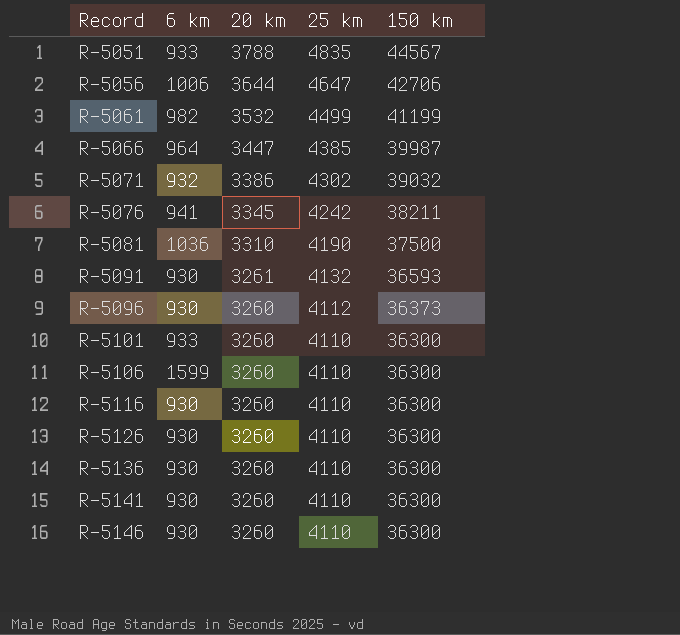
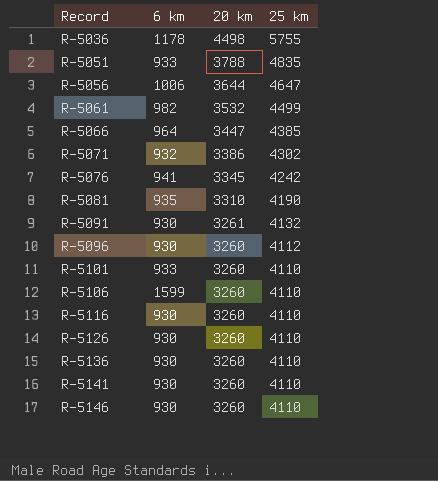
column 150 km | position: 5 -> none
row R-5036: none -> 1178 | 4498 | 5755
R-5081 | 6 km: 1036 -> 935

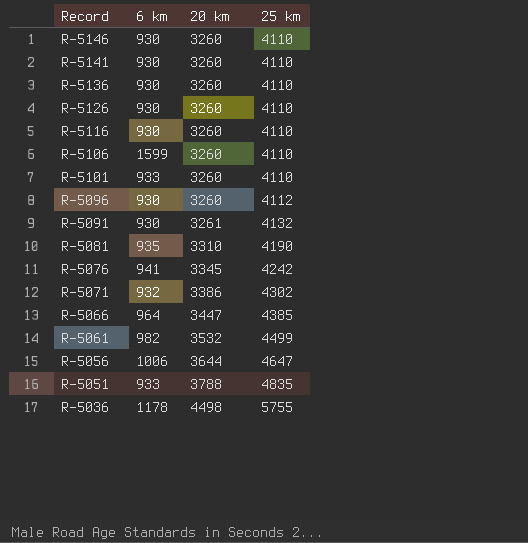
row order: Record ascending -> Record descending

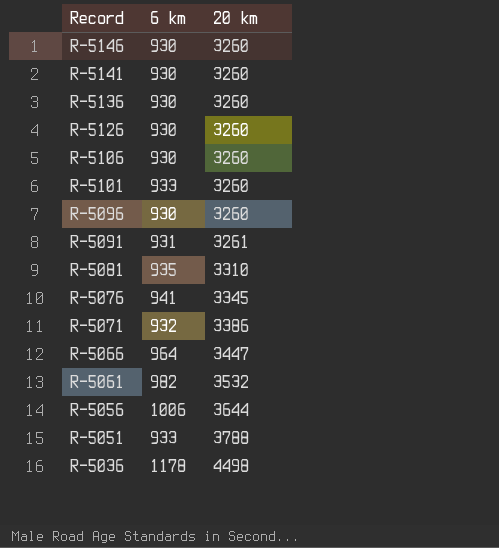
column 25 km | position: 4 -> none
row R-5116: 930 | 3260 | 4110 -> none
R-5106 | 6 km: 1599 -> 930
R-5091 | 6 km: 930 -> 931

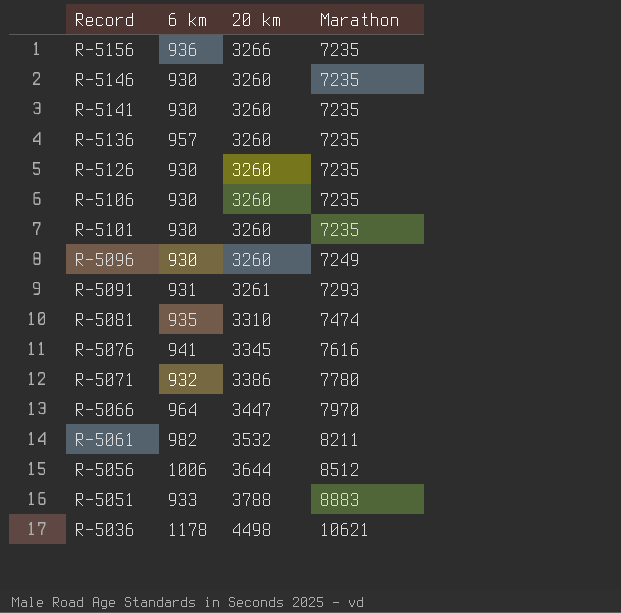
column Marathon | position: none -> 4
row R-5156: none -> 936 | 3266 | 7235
R-5136 | 6 km: 930 -> 957
R-5101 | 6 km: 933 -> 930

